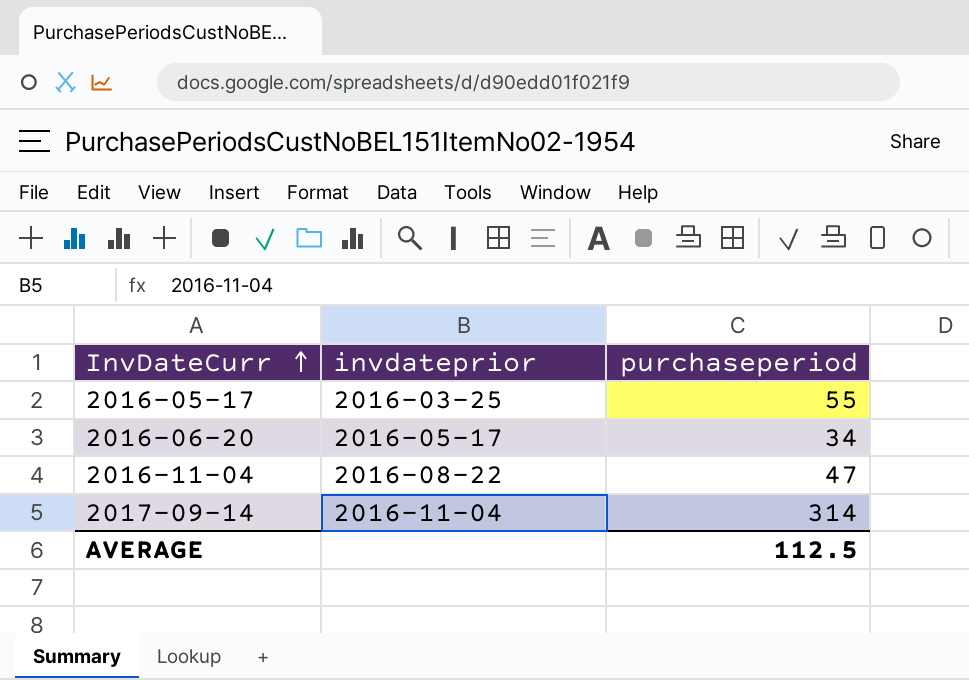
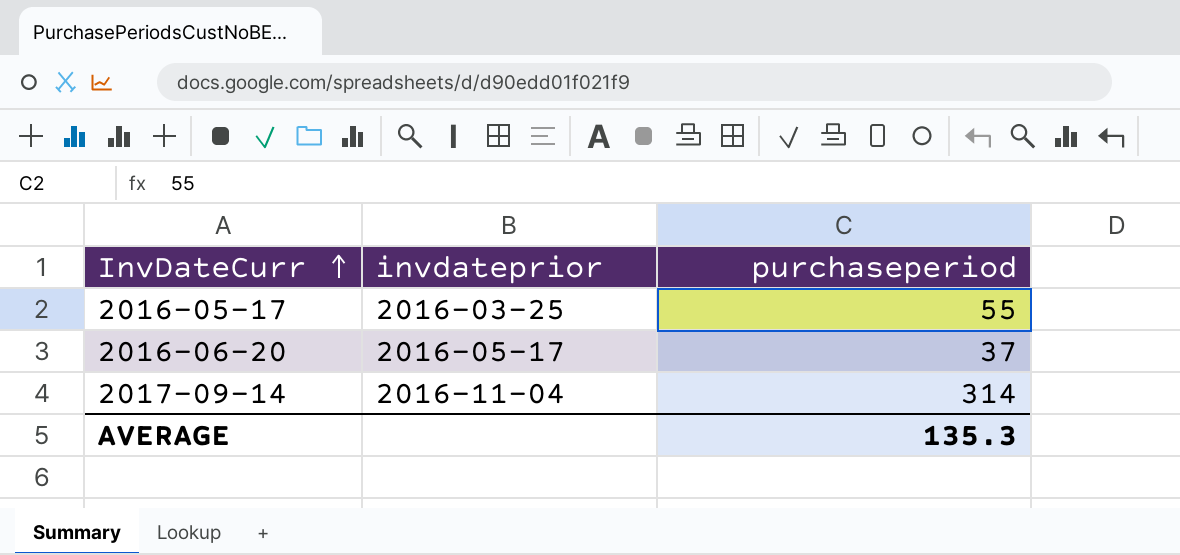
row 2016-11-04: 2016-08-22 | 47 -> none
2016-06-20 | purchaseperiod: 34 -> 37
AVERAGE | purchaseperiod: 112.5 -> 135.3

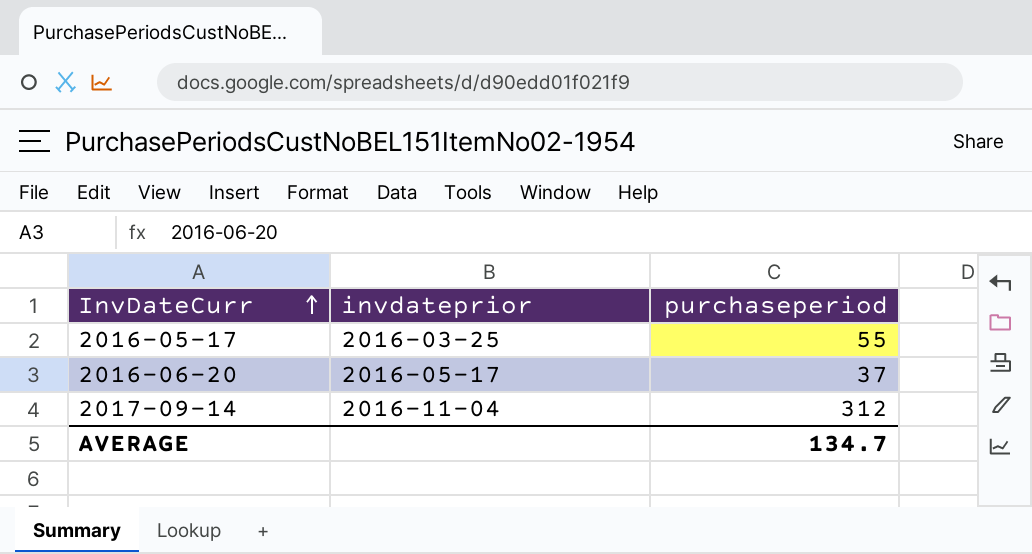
2017-09-14 | purchaseperiod: 314 -> 312
AVERAGE | purchaseperiod: 135.3 -> 134.7

